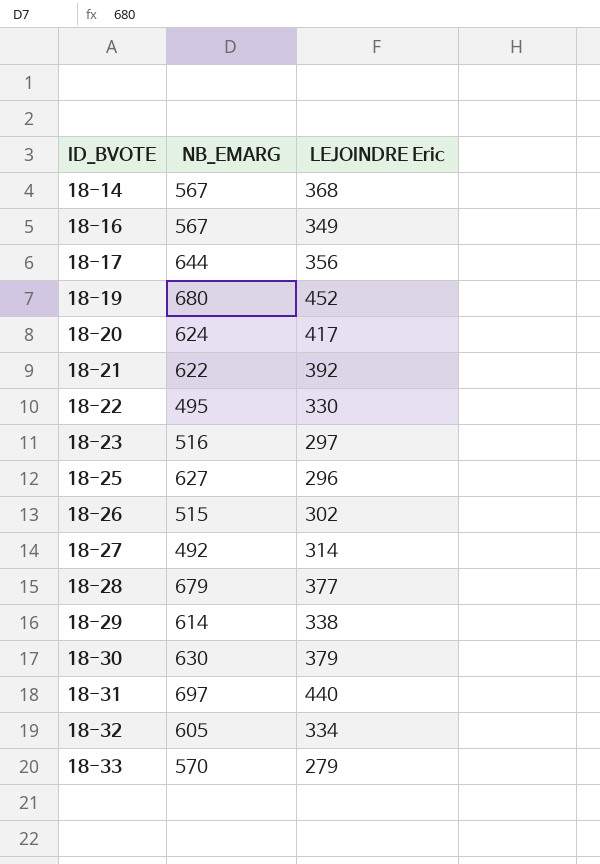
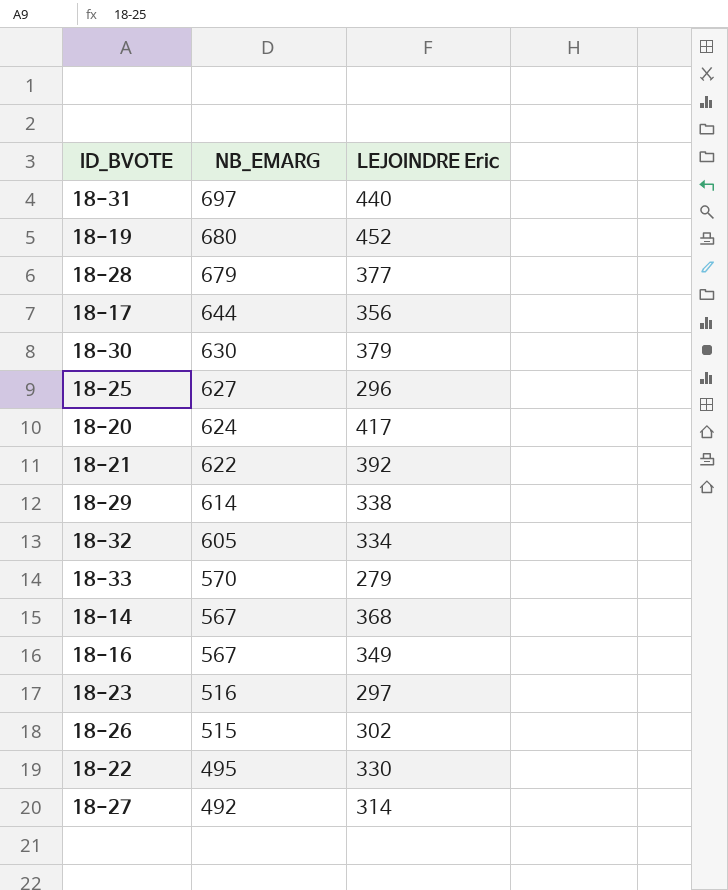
row order: ID_BVOTE ascending -> NB_EMARG descending

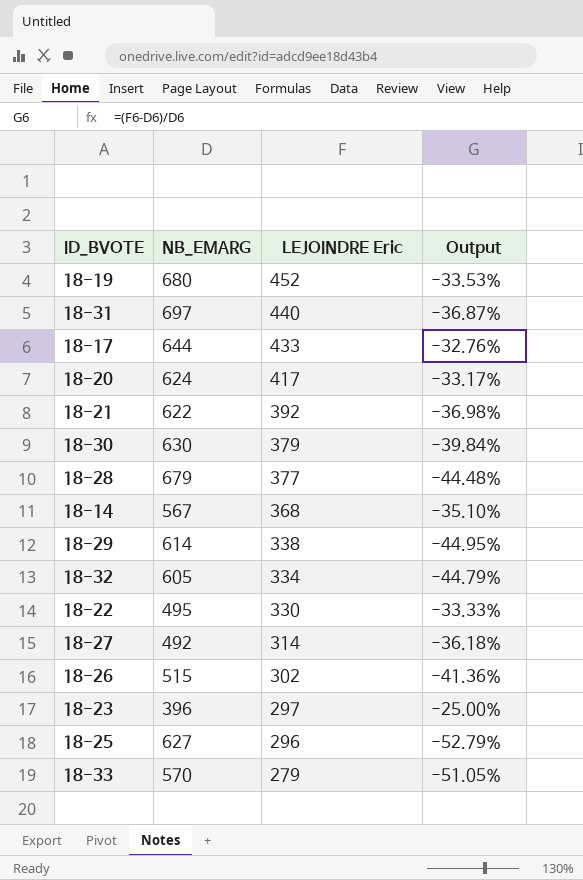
row order: NB_EMARG descending -> LEJOINDRE Eric descending
column Output | formula: none -> ([LEJOINDRE Eric] - [NB_EMARG]) / [NB_EMARG]
row 18-16: 567 | 349 -> none
18-17 | LEJOINDRE Eric: 356 -> 433
18-23 | NB_EMARG: 516 -> 396

